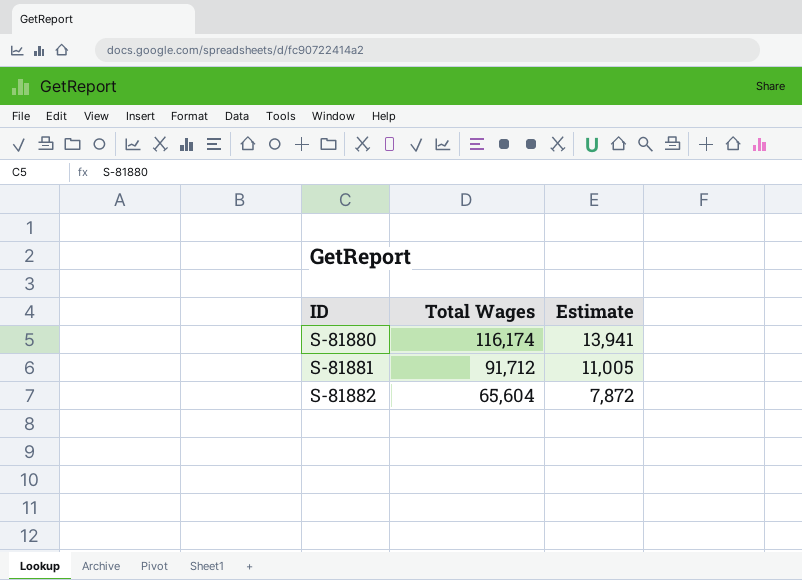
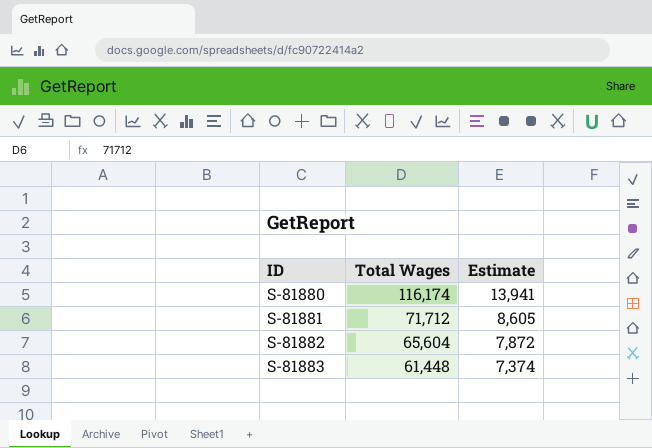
S-81881 | Total Wages: 91,712 -> 71,712
S-81881 | Estimate: 11,005 -> 8,605
row S-81883: none -> 61,448 | 7,374

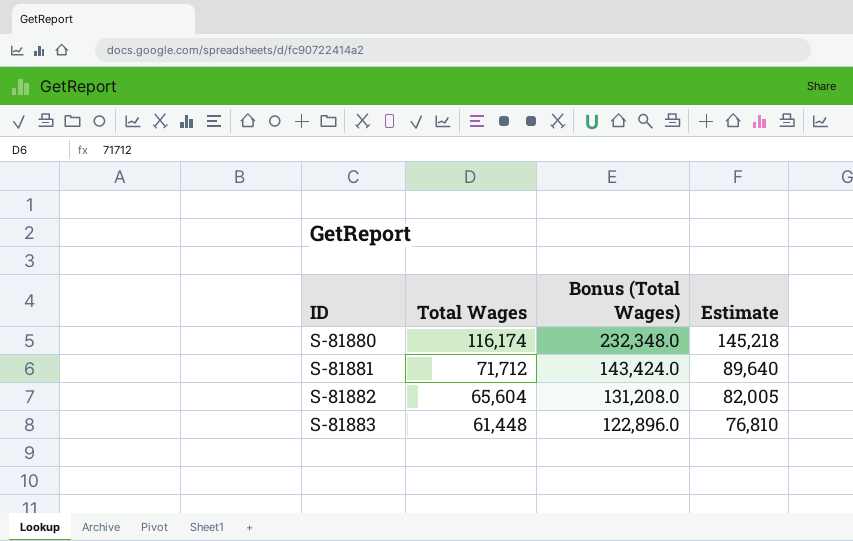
column Bonus (Total Wages) | formula: none -> [Total Wages] * 2
column Estimate | formula: [Total Wages] * 0.12 -> [Total Wages] * 1.25

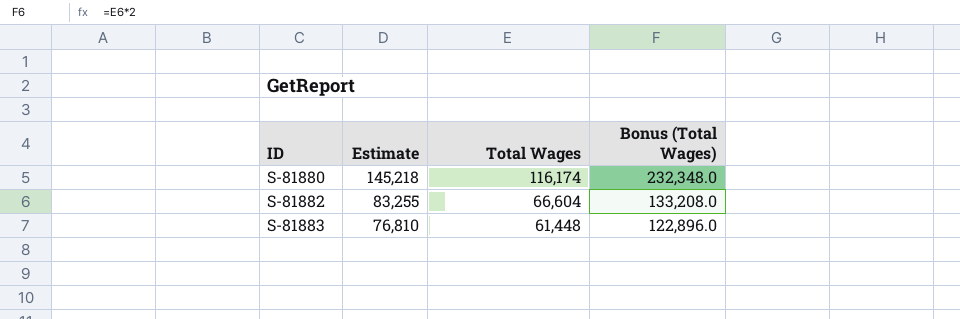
column Estimate | position: 4 -> 2
row S-81881: 71,712 | 143,424.0 | 89,640 -> none
S-81882 | Estimate: 82,005 -> 83,255
S-81882 | Total Wages: 65,604 -> 66,604
S-81882 | Bonus (Total Wages): 131,208.0 -> 133,208.0

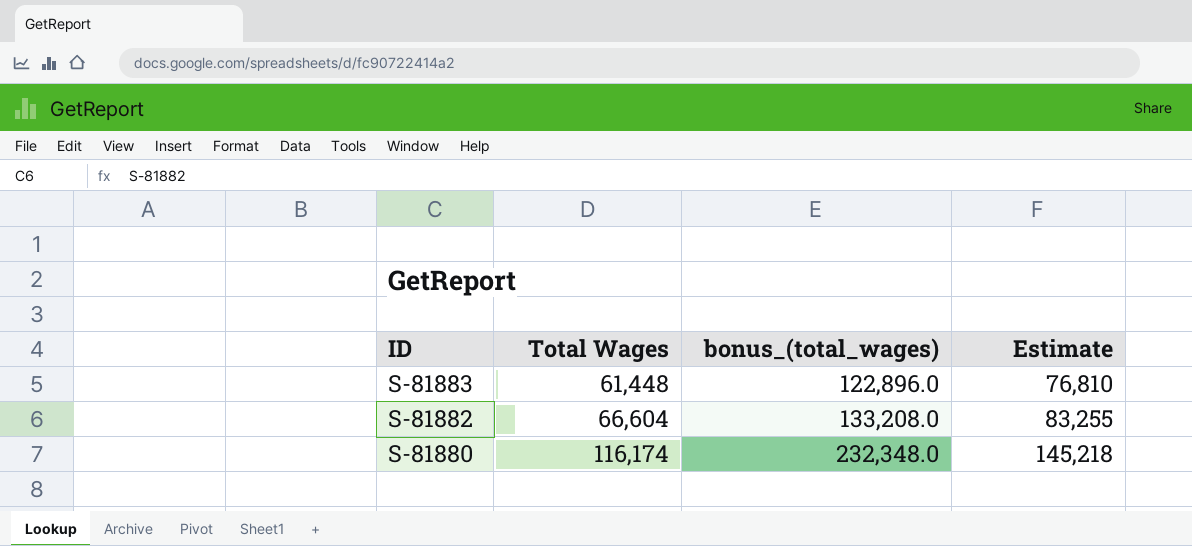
row order: ID ascending -> ID descending
column name: Bonus (Total Wages) -> bonus_(total_wages)
column Estimate | position: 2 -> 4

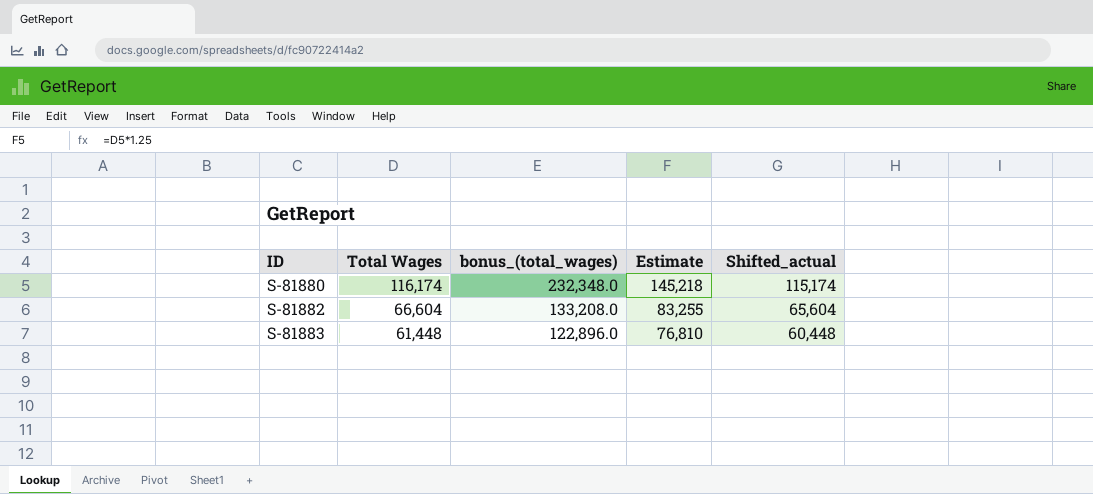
row order: ID descending -> ID ascending
column Shifted_actual | formula: none -> [Total Wages] - 1000

